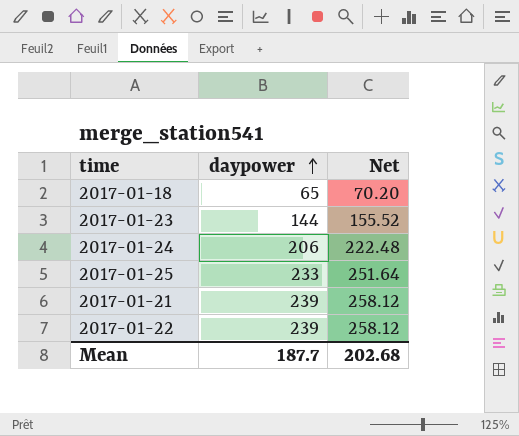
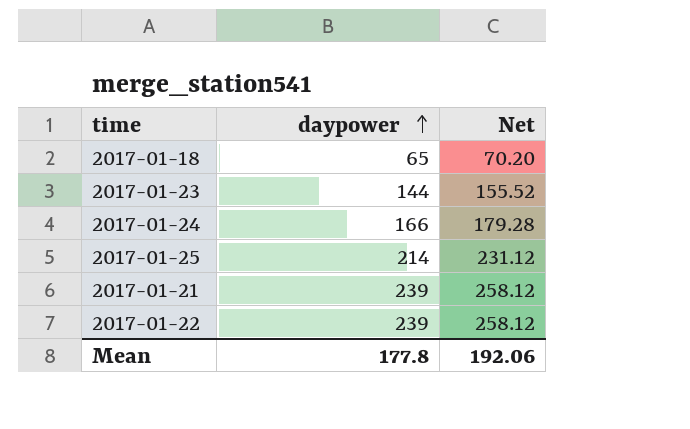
2017-01-24 | daypower: 206 -> 166
2017-01-24 | Net: 222.48 -> 179.28
2017-01-25 | daypower: 233 -> 214
2017-01-25 | Net: 251.64 -> 231.12
Mean | daypower: 187.7 -> 177.8
Mean | Net: 202.68 -> 192.06

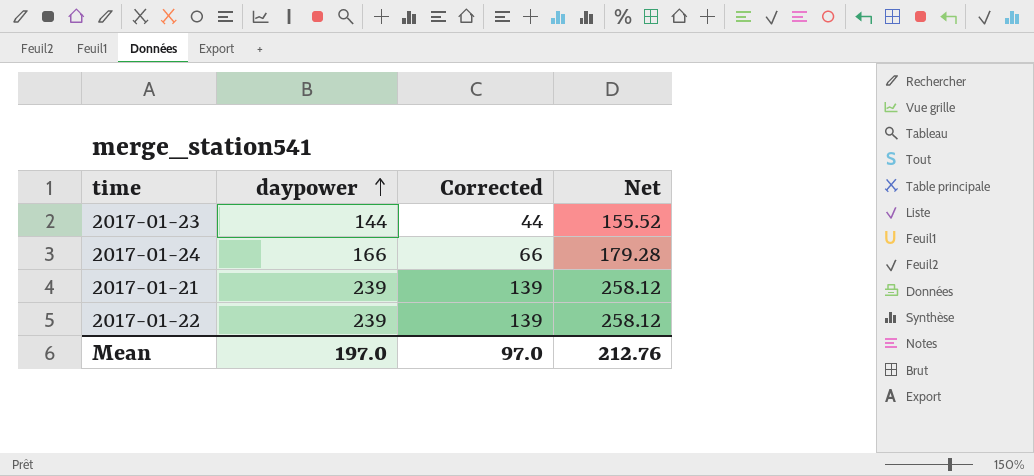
column Corrected | formula: none -> [daypower] - 100
row 2017-01-18: 65 | 70.20 -> none
row 2017-01-25: 214 | 231.12 -> none
Mean | daypower: 177.8 -> 197.0
Mean | Net: 192.06 -> 212.76

